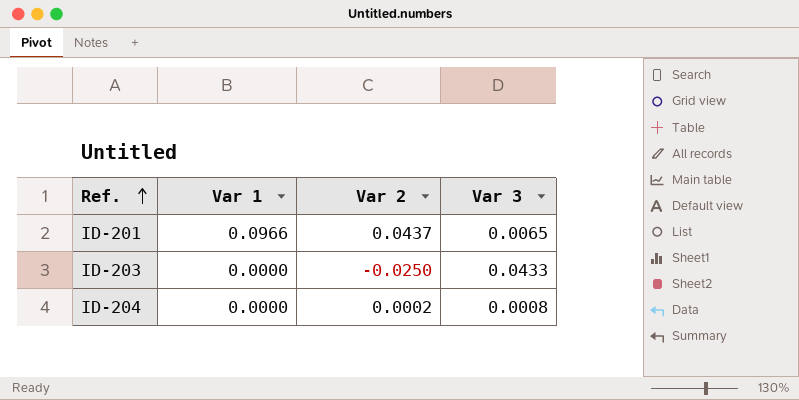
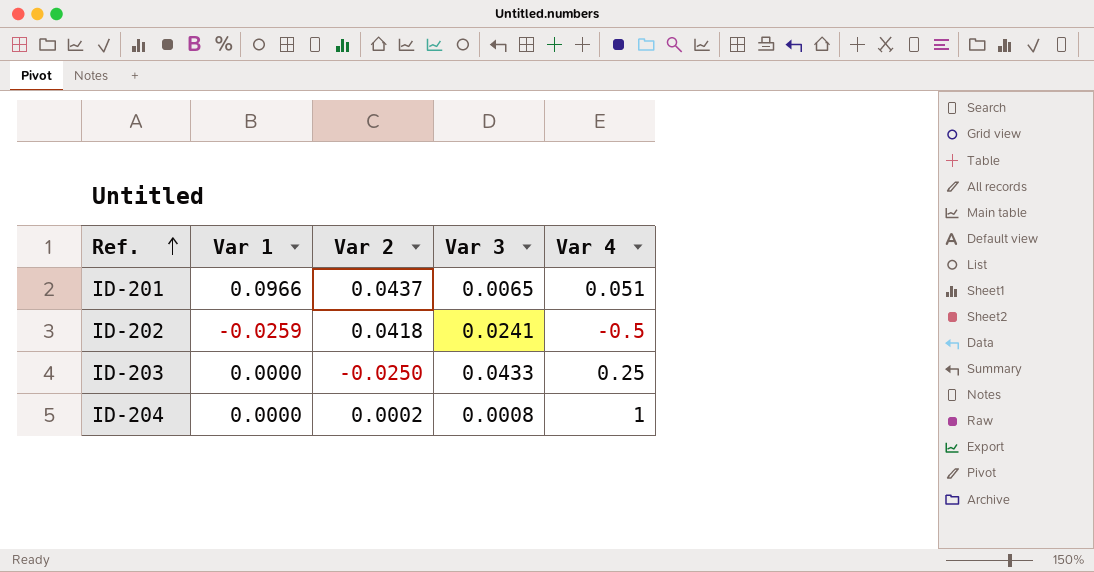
column Var 4 | position: none -> 5
row ID-202: none -> -0.0259 | 0.0418 | 0.0241 | -0.5

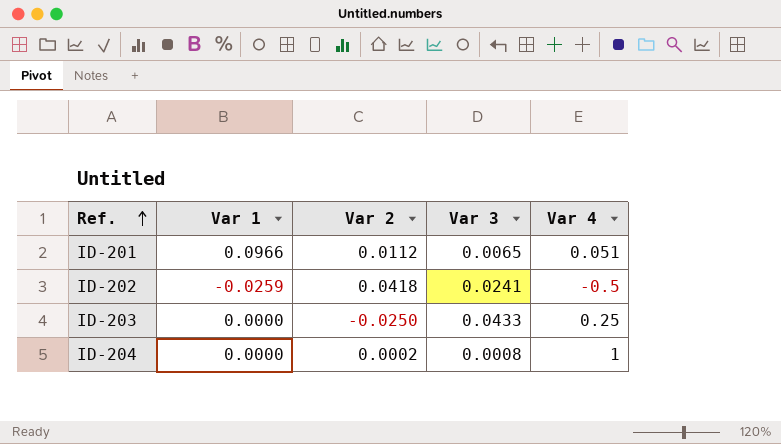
ID-201 | Var 2: 0.0437 -> 0.0112

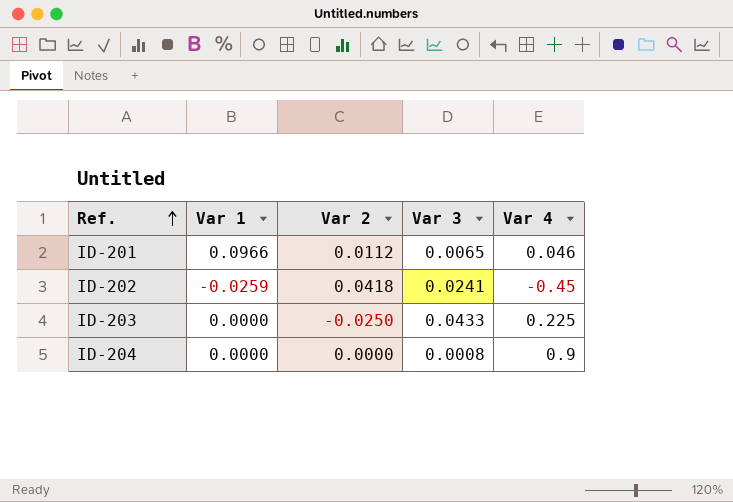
ID-201 | Var 4: 0.051 -> 0.046
ID-202 | Var 4: -0.5 -> -0.45
ID-203 | Var 4: 0.25 -> 0.225
ID-204 | Var 2: 0.0002 -> 0.0000
ID-204 | Var 4: 1 -> 0.9

